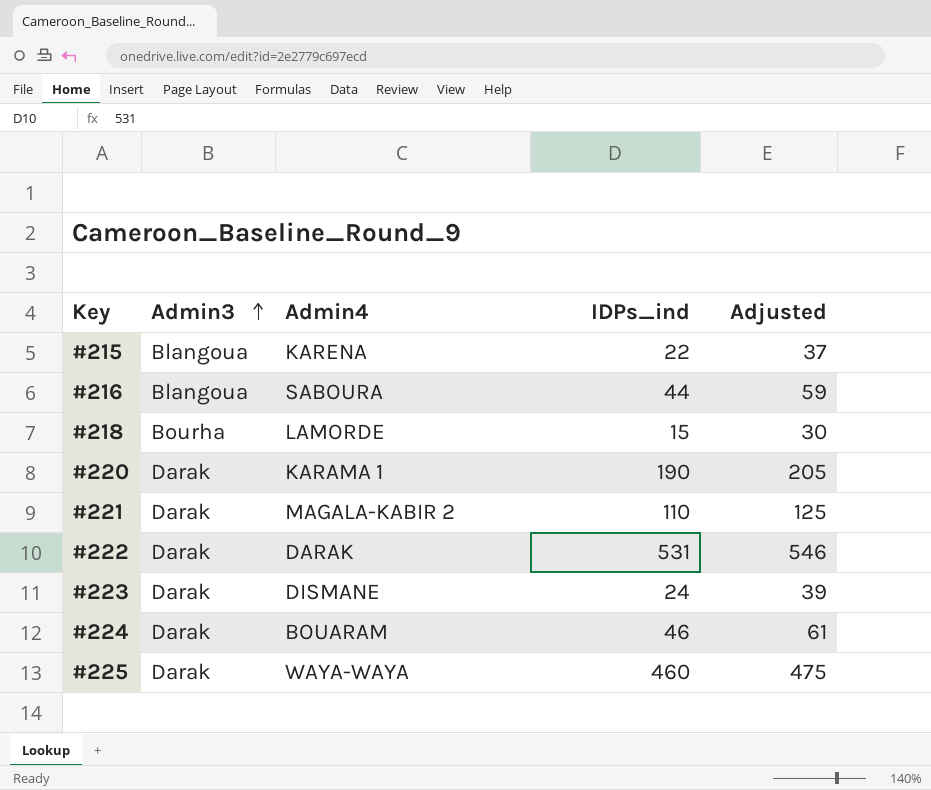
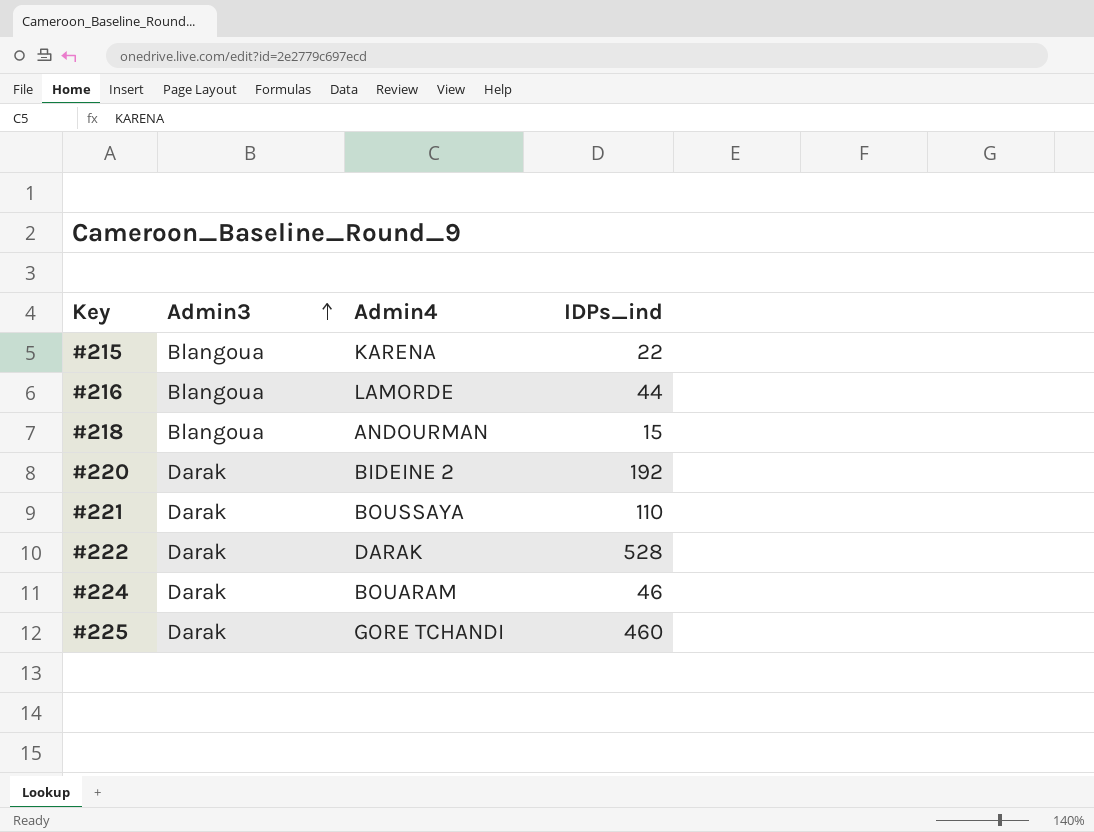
column Adjusted | formula: [IDPs_ind] + 15 -> none
row #223: Darak | DISMANE | 24 | 39 -> none
#216 | Admin4: SABOURA -> LAMORDE
#218 | Admin3: Bourha -> Blangoua
#218 | Admin4: LAMORDE -> ANDOURMAN
#220 | Admin4: KARAMA 1 -> BIDEINE 2
#220 | IDPs_ind: 190 -> 192
#221 | Admin4: MAGALA-KABIR 2 -> BOUSSAYA
#222 | IDPs_ind: 531 -> 528
#225 | Admin4: WAYA-WAYA -> GORE TCHANDI

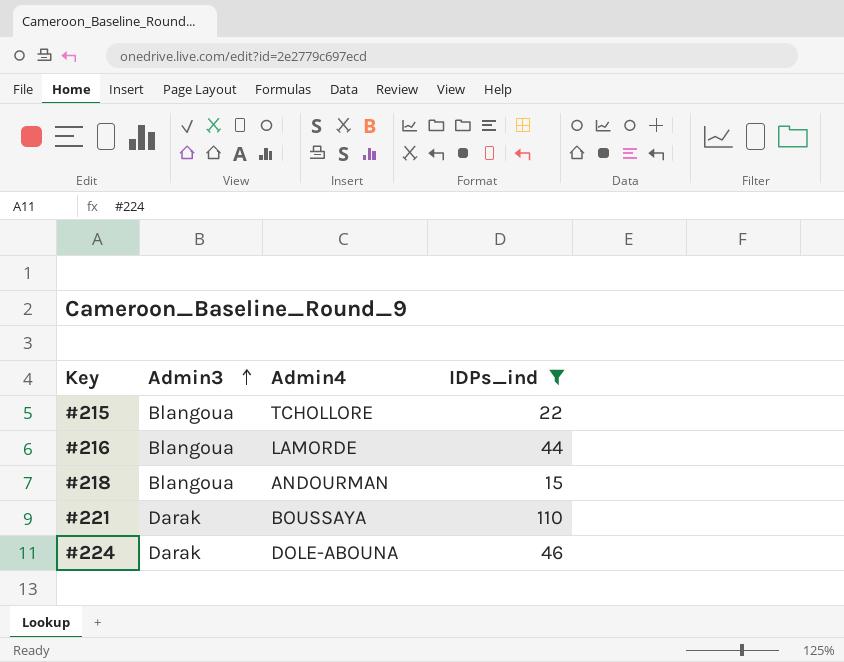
filter: none -> IDPs_ind <= 110
#215 | Admin4: KARENA -> TCHOLLORE
#224 | Admin4: BOUARAM -> DOLE-ABOUNA

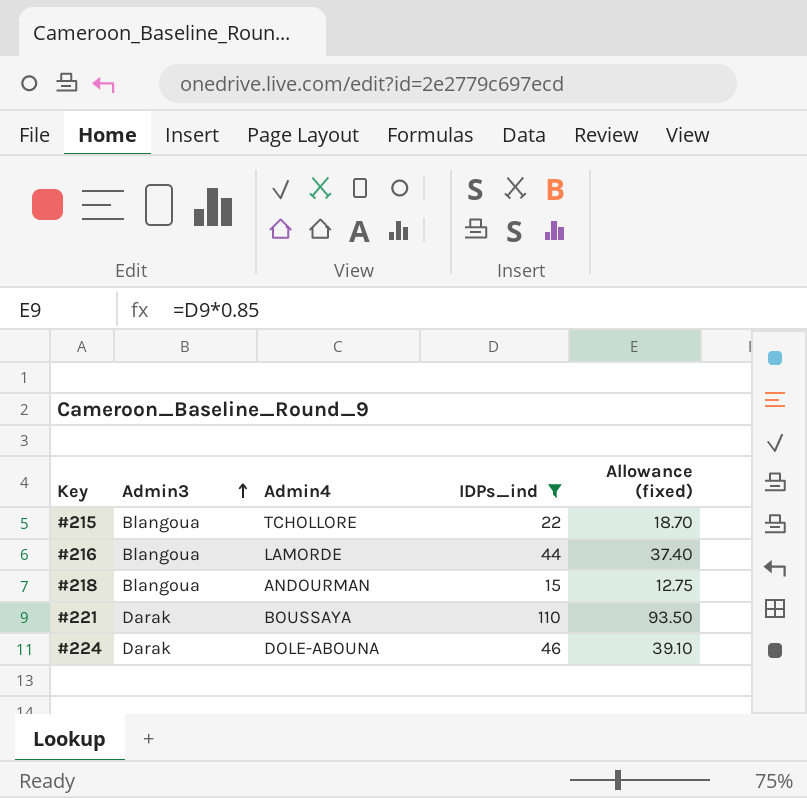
column Allowance (fixed) | formula: none -> [IDPs_ind] * 0.85

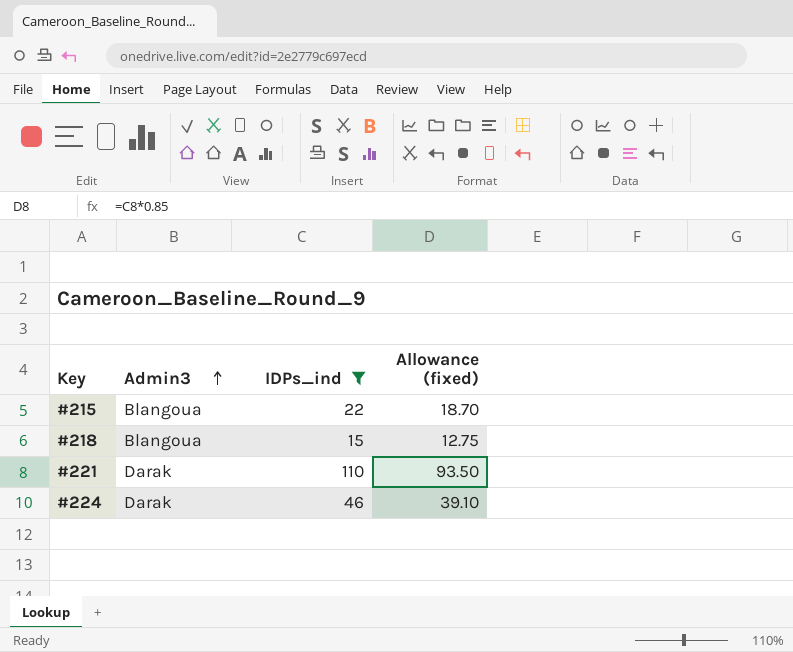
column Admin4 | position: 3 -> none
row #216: Blangoua | LAMORDE | 44 | 37.40 -> none

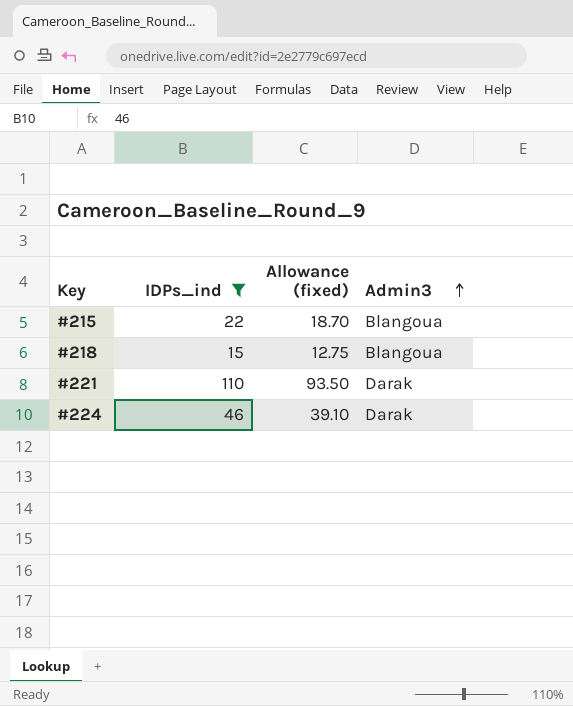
column Admin3 | position: 2 -> 4

